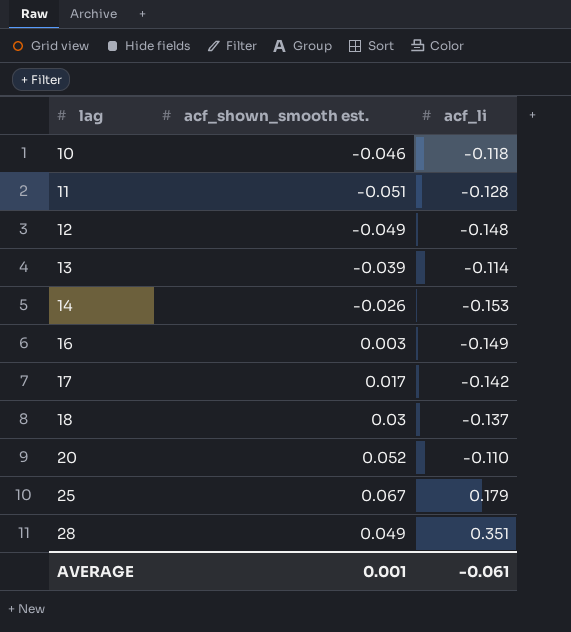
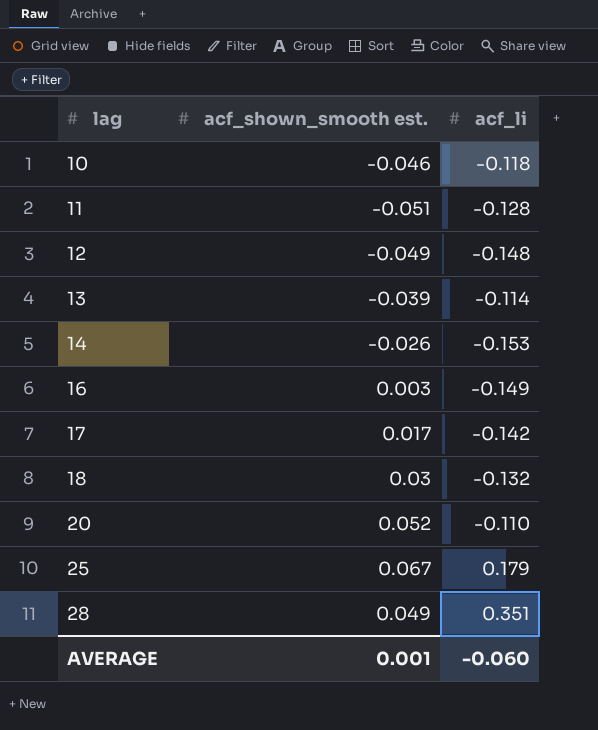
18 | acf_li: -0.137 -> -0.132
AVERAGE | acf_li: -0.061 -> -0.060

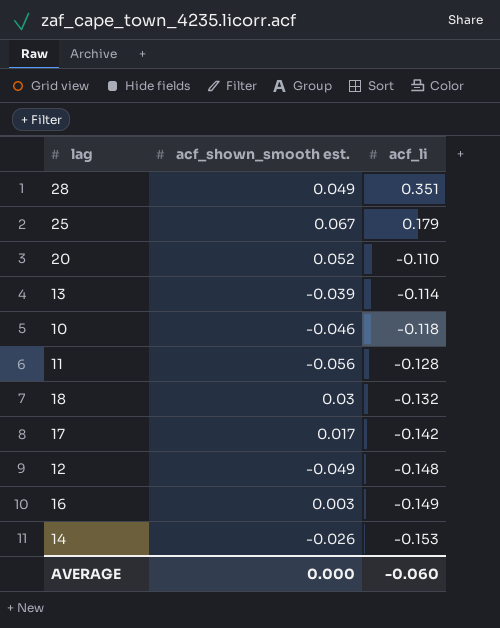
row order: lag ascending -> acf_li descending
11 | acf_shown_smooth est.: -0.051 -> -0.056
AVERAGE | acf_shown_smooth est.: 0.001 -> 0.000

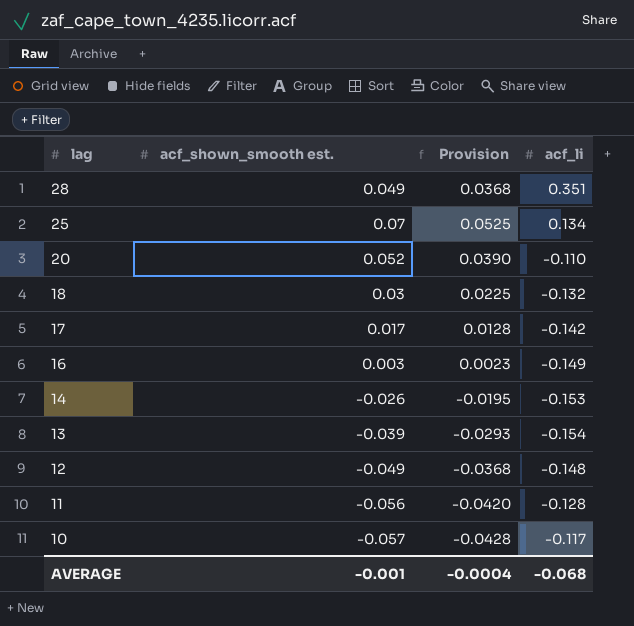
row order: acf_li descending -> lag descending
column Provision | formula: none -> [acf_shown_smooth est.] * 0.75
25 | acf_shown_smooth est.: 0.067 -> 0.07
25 | acf_li: 0.179 -> 0.134
13 | acf_li: -0.114 -> -0.154
10 | acf_shown_smooth est.: -0.046 -> -0.057
10 | acf_li: -0.118 -> -0.117
AVERAGE | acf_shown_smooth est.: 0.000 -> -0.001
AVERAGE | acf_li: -0.060 -> -0.068

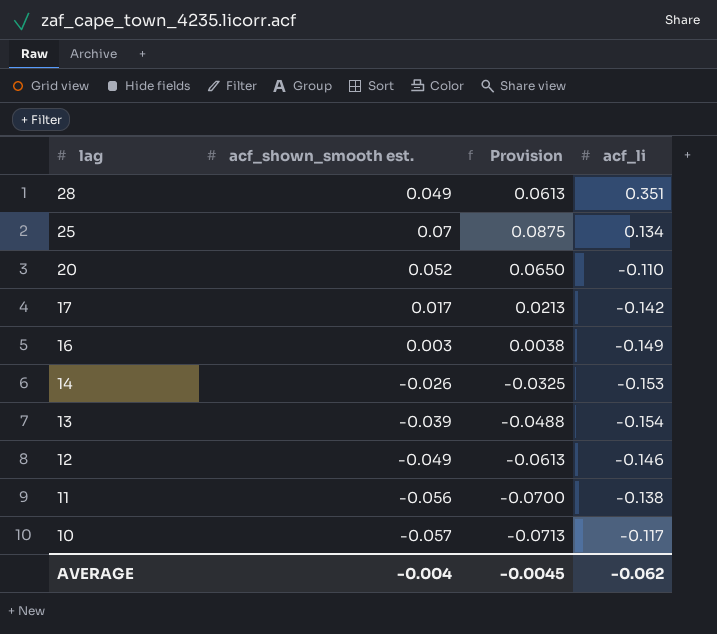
column Provision | formula: [acf_shown_smooth est.] * 0.75 -> [acf_shown_smooth est.] * 1.25
row 18: 0.03 | 0.0225 | -0.132 -> none
12 | acf_li: -0.148 -> -0.146
11 | acf_li: -0.128 -> -0.138
AVERAGE | acf_shown_smooth est.: -0.001 -> -0.004
AVERAGE | Provision: -0.0004 -> -0.0045
AVERAGE | acf_li: -0.068 -> -0.062

